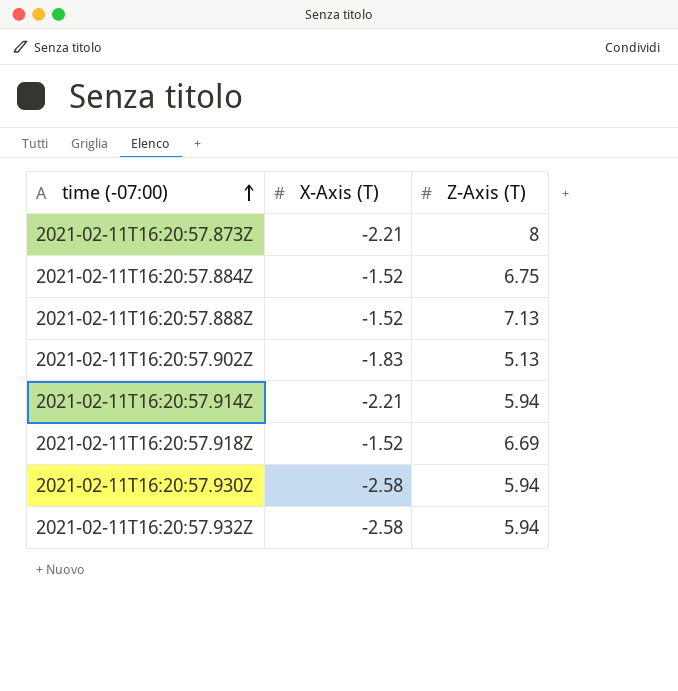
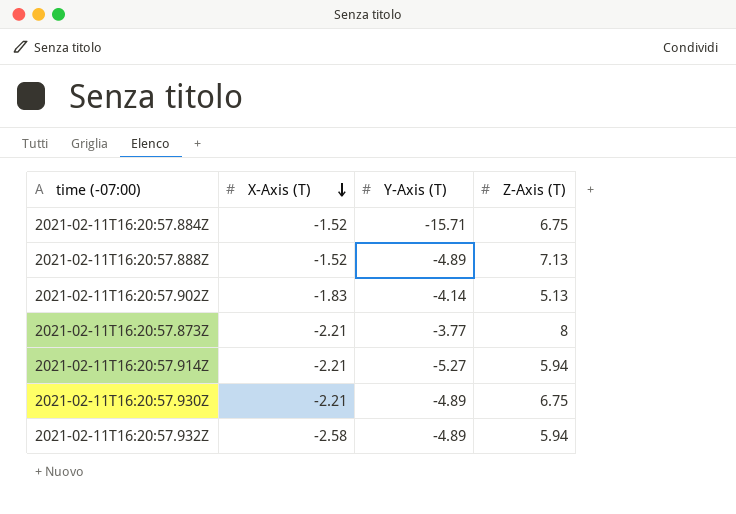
row order: time (-07:00) ascending -> X-Axis (T) descending
column Y-Axis (T) | position: none -> 3
row 2021-02-11T16:20:57.918Z: -1.52 | 6.69 -> none
2021-02-11T16:20:57.930Z | X-Axis (T): -2.58 -> -2.21
2021-02-11T16:20:57.930Z | Z-Axis (T): 5.94 -> 6.75

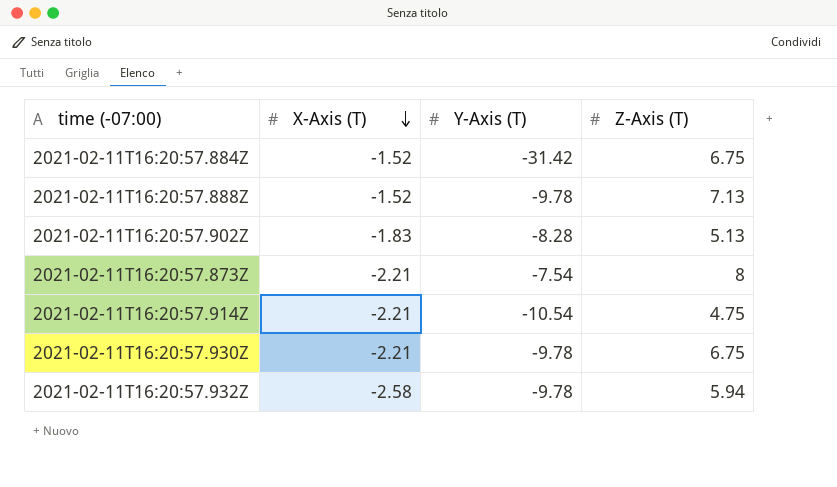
2021-02-11T16:20:57.884Z | Y-Axis (T): -15.71 -> -31.42
2021-02-11T16:20:57.888Z | Y-Axis (T): -4.89 -> -9.78
2021-02-11T16:20:57.902Z | Y-Axis (T): -4.14 -> -8.28
2021-02-11T16:20:57.873Z | Y-Axis (T): -3.77 -> -7.54
2021-02-11T16:20:57.914Z | Y-Axis (T): -5.27 -> -10.54
2021-02-11T16:20:57.914Z | Z-Axis (T): 5.94 -> 4.75
2021-02-11T16:20:57.930Z | Y-Axis (T): -4.89 -> -9.78
2021-02-11T16:20:57.932Z | Y-Axis (T): -4.89 -> -9.78

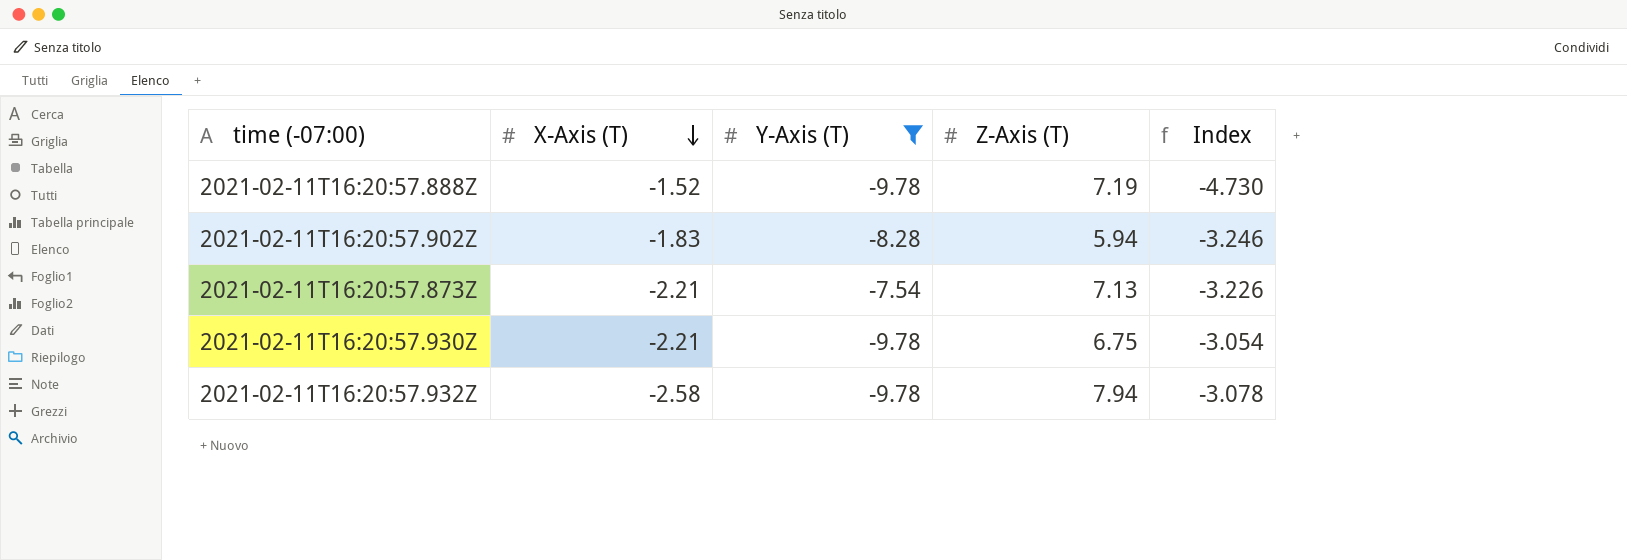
filter: none -> Y-Axis (T) >= -9.78
column Index | formula: none -> [Z-Axis (T)] / [X-Axis (T)]
2021-02-11T16:20:57.888Z | Z-Axis (T): 7.13 -> 7.19
2021-02-11T16:20:57.902Z | Z-Axis (T): 5.13 -> 5.94
2021-02-11T16:20:57.873Z | Z-Axis (T): 8 -> 7.13
2021-02-11T16:20:57.932Z | Z-Axis (T): 5.94 -> 7.94

